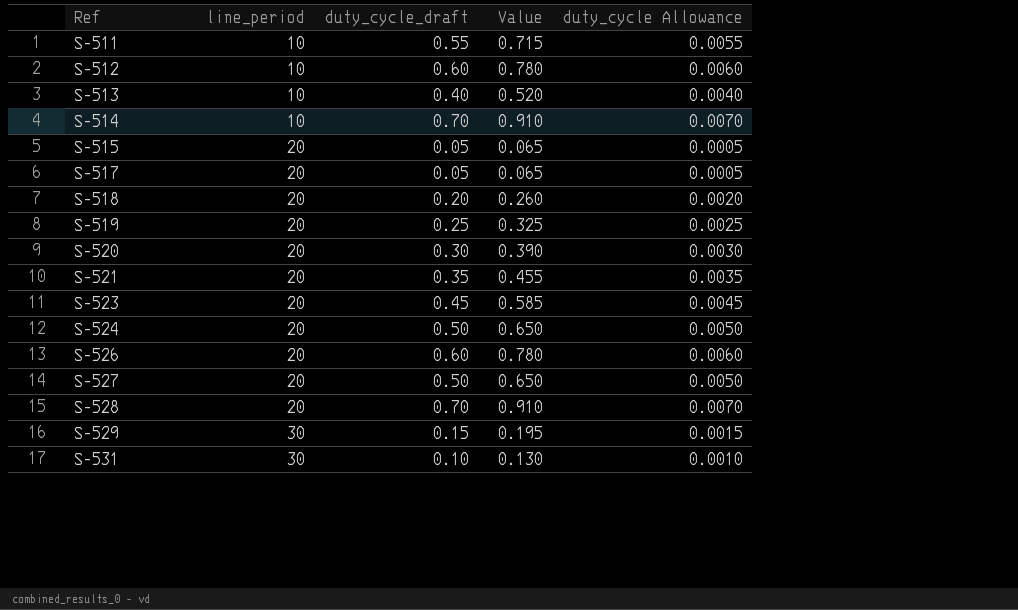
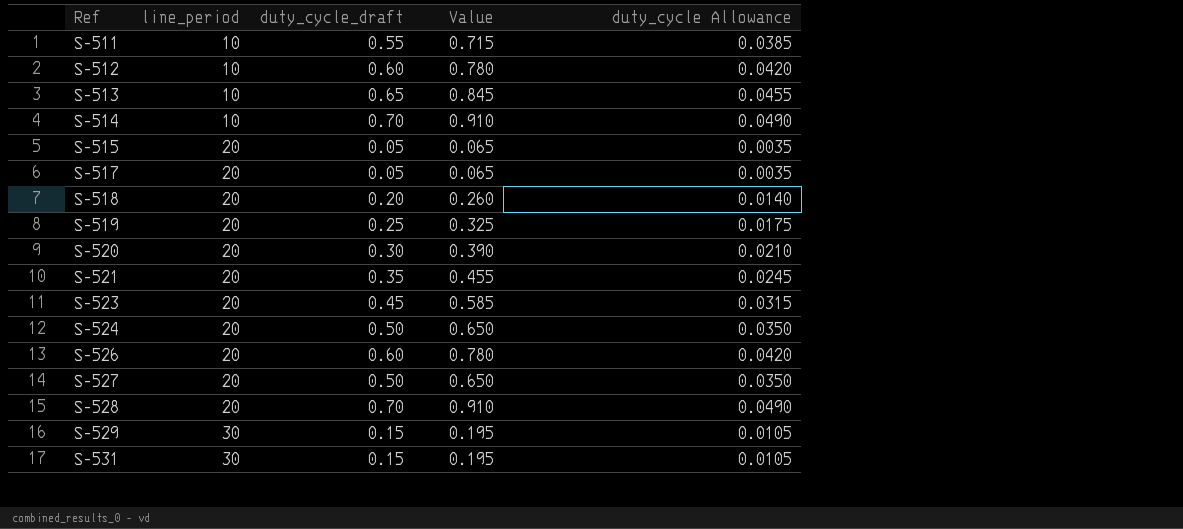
column duty_cycle Allowance | formula: [duty_cycle_draft] * 0.01 -> [duty_cycle_draft] * 0.07
S-513 | duty_cycle_draft: 0.40 -> 0.65
S-513 | Value: 0.520 -> 0.845
S-531 | duty_cycle_draft: 0.10 -> 0.15
S-531 | Value: 0.130 -> 0.195

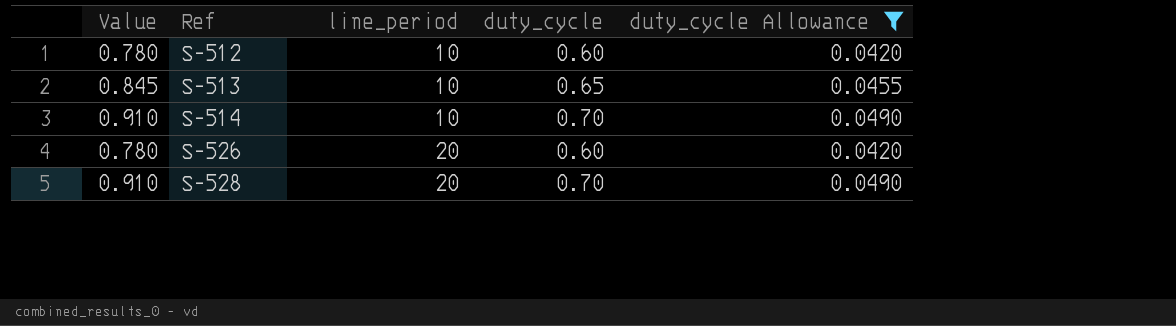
filter: none -> duty_cycle Allowance >= 0.0420
column Value | position: 4 -> 1
column name: duty_cycle_draft -> duty_cycle

